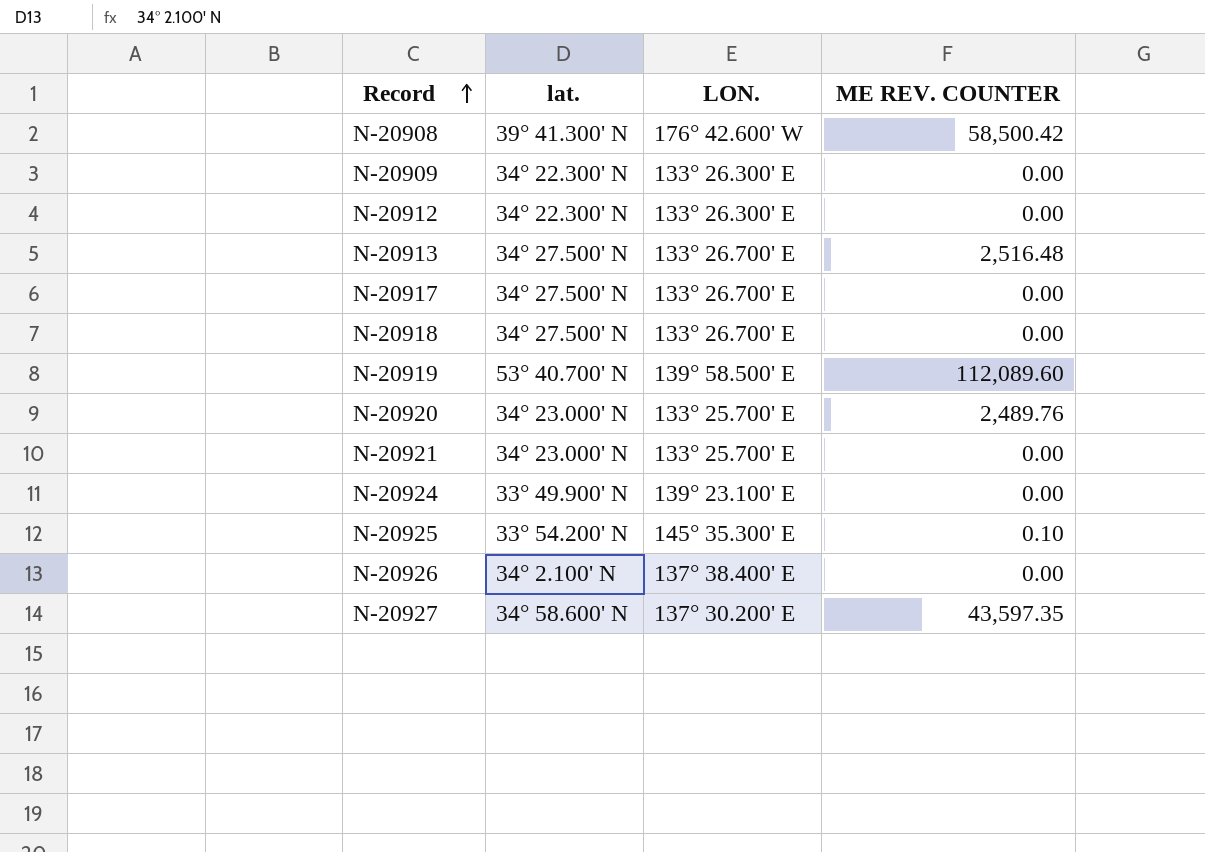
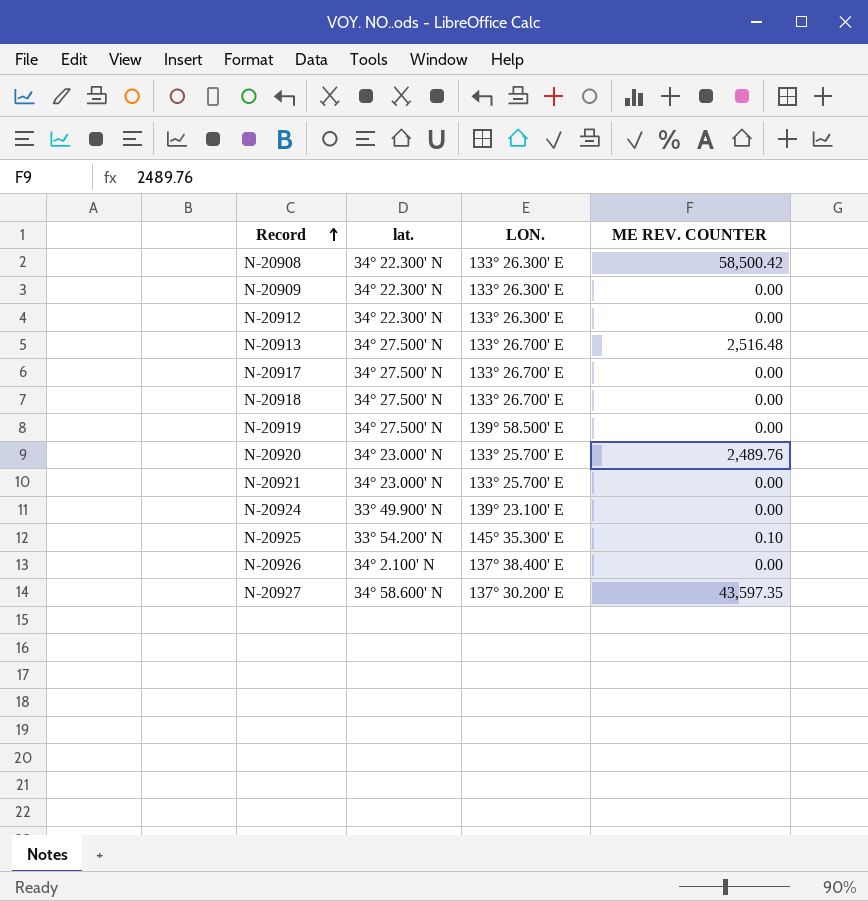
N-20908 | lat.: 39° 41.300' N -> 34° 22.300' N
N-20908 | LON.: 176° 42.600' W -> 133° 26.300' E
N-20919 | lat.: 53° 40.700' N -> 34° 27.500' N
N-20919 | ME REV. COUNTER: 112,089.60 -> 0.00

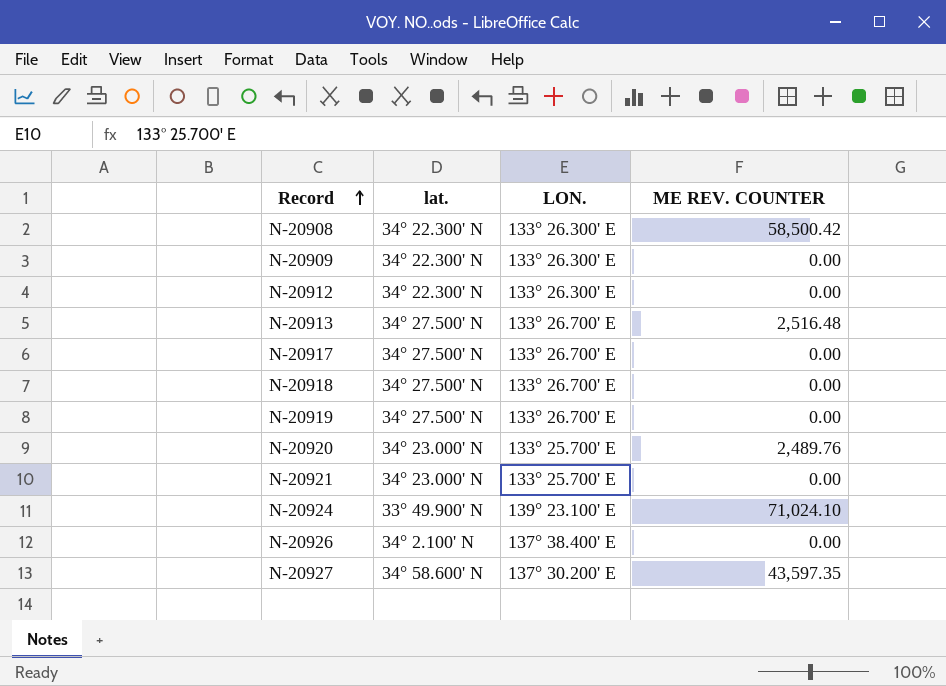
row N-20925: 33° 54.200' N | 145° 35.300' E | 0.10 -> none
N-20919 | LON.: 139° 58.500' E -> 133° 26.700' E
N-20924 | ME REV. COUNTER: 0.00 -> 71,024.10

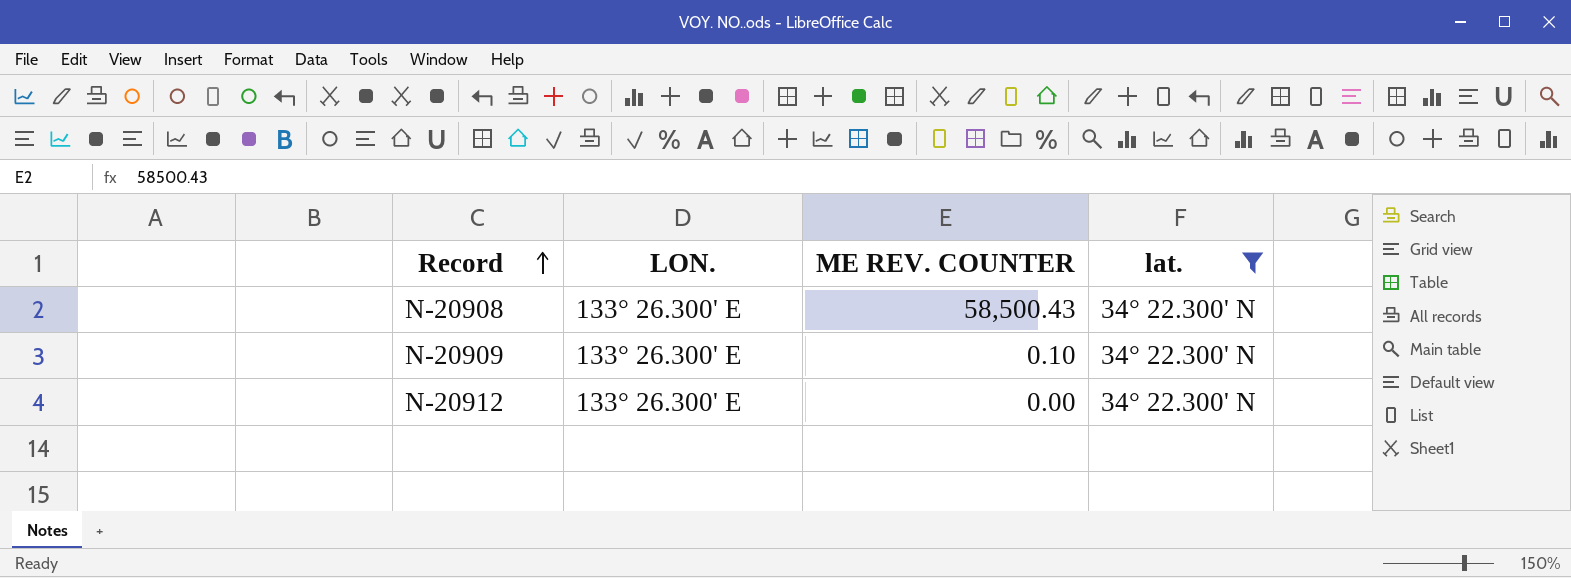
filter: none -> lat. = 34° 22.300' N
column lat. | position: 2 -> 4
N-20908 | ME REV. COUNTER: 58,500.42 -> 58,500.43
N-20909 | ME REV. COUNTER: 0.00 -> 0.10

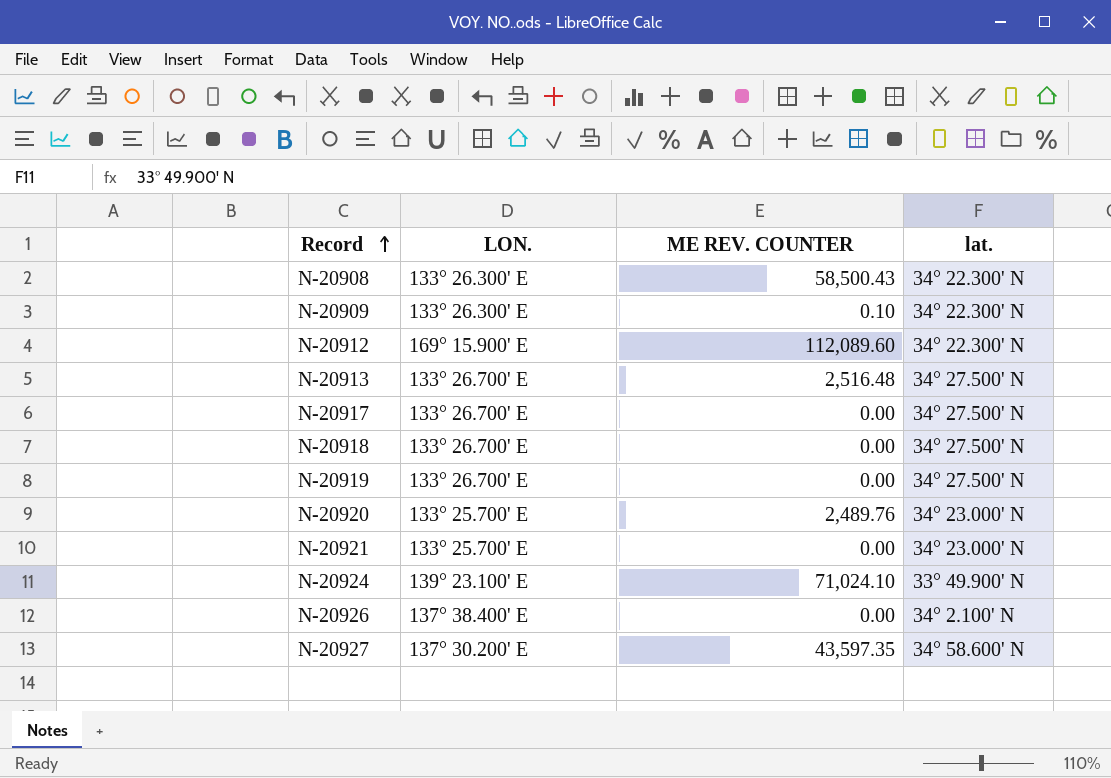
filter: lat. = 34° 22.300' N -> none
N-20912 | LON.: 133° 26.300' E -> 169° 15.900' E
N-20912 | ME REV. COUNTER: 0.00 -> 112,089.60

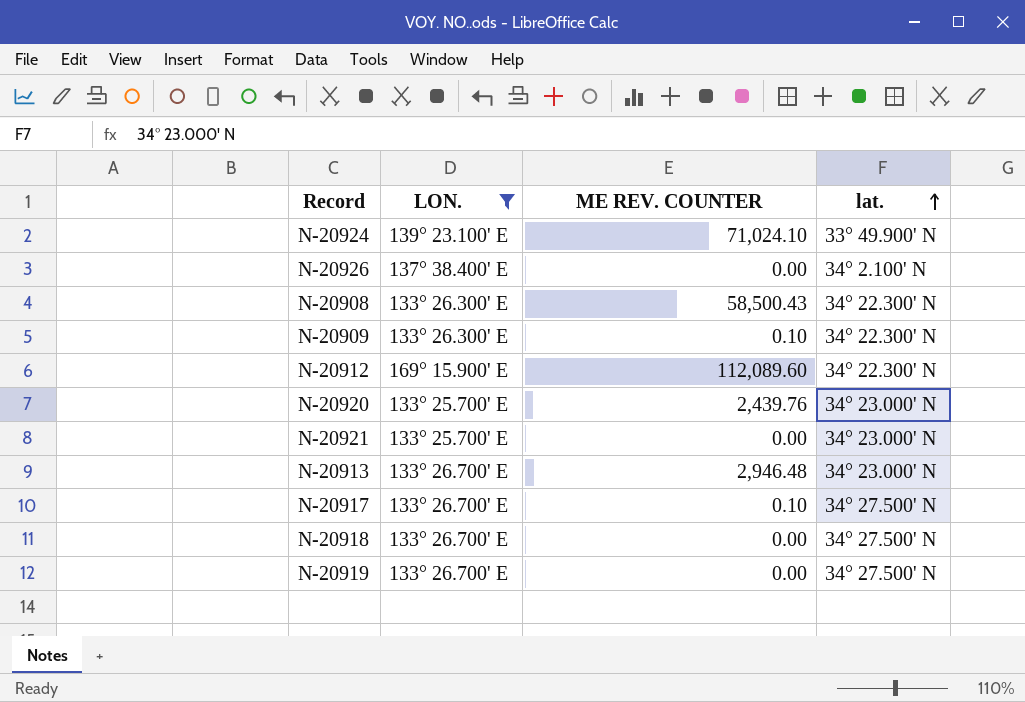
filter: none -> LON. != 137° 30.200' E
row order: Record ascending -> lat. ascending
N-20920 | ME REV. COUNTER: 2,489.76 -> 2,439.76
N-20913 | ME REV. COUNTER: 2,516.48 -> 2,946.48
N-20913 | lat.: 34° 27.500' N -> 34° 23.000' N
N-20917 | ME REV. COUNTER: 0.00 -> 0.10

